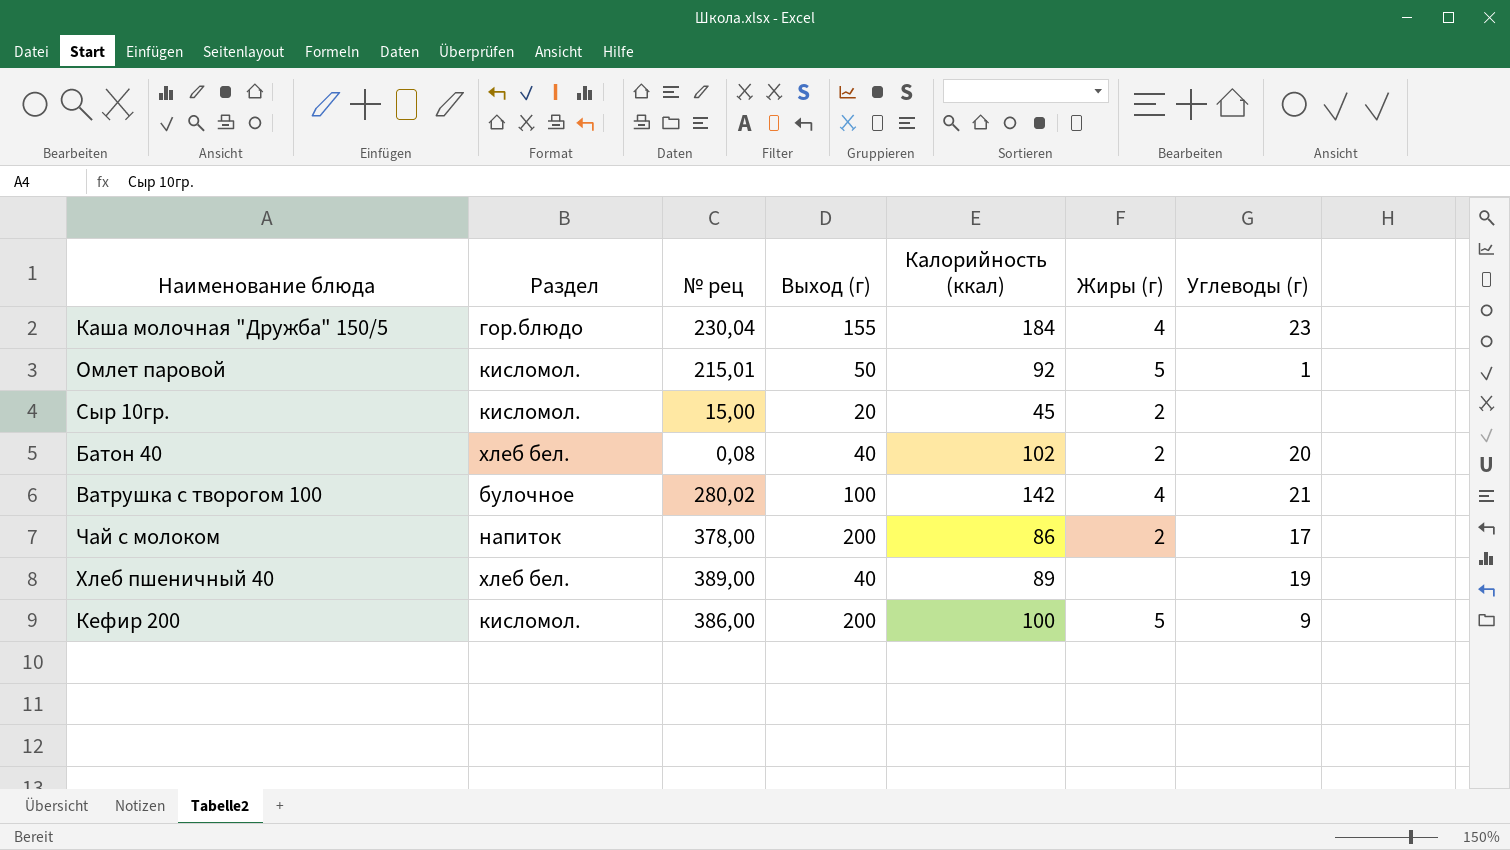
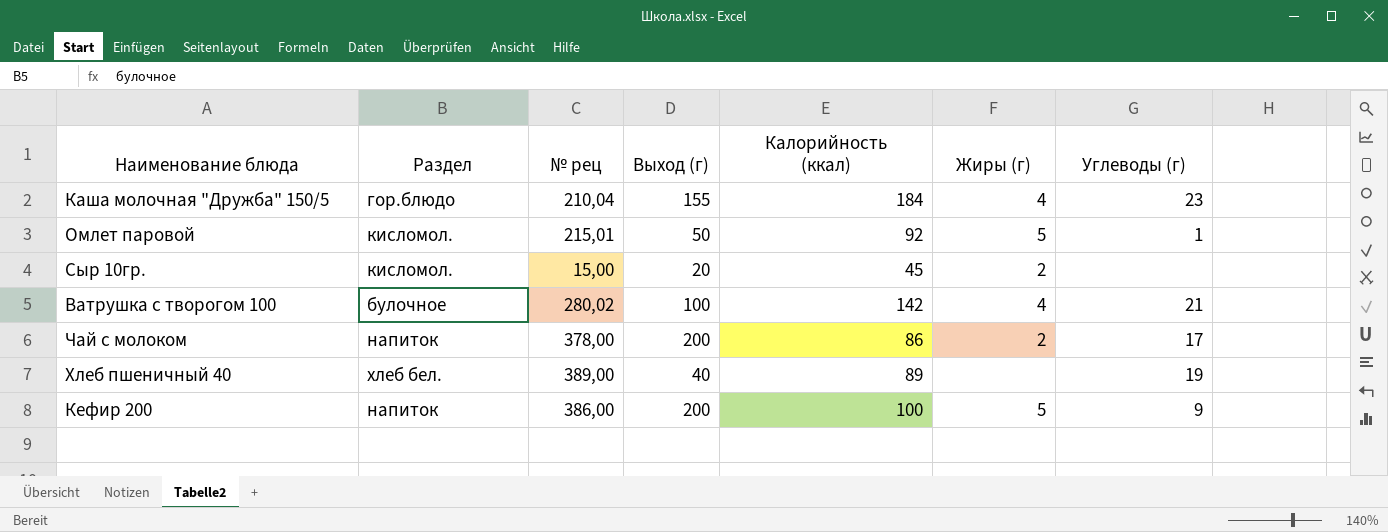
row Батон 40: хлеб бел. | 0,08 | 40 | 102 | 2 | 20 -> none
Каша молочная "Дружба" 150/5 | № рец: 230,04 -> 210,04
Кефир 200 | Раздел: кисломол. -> напиток

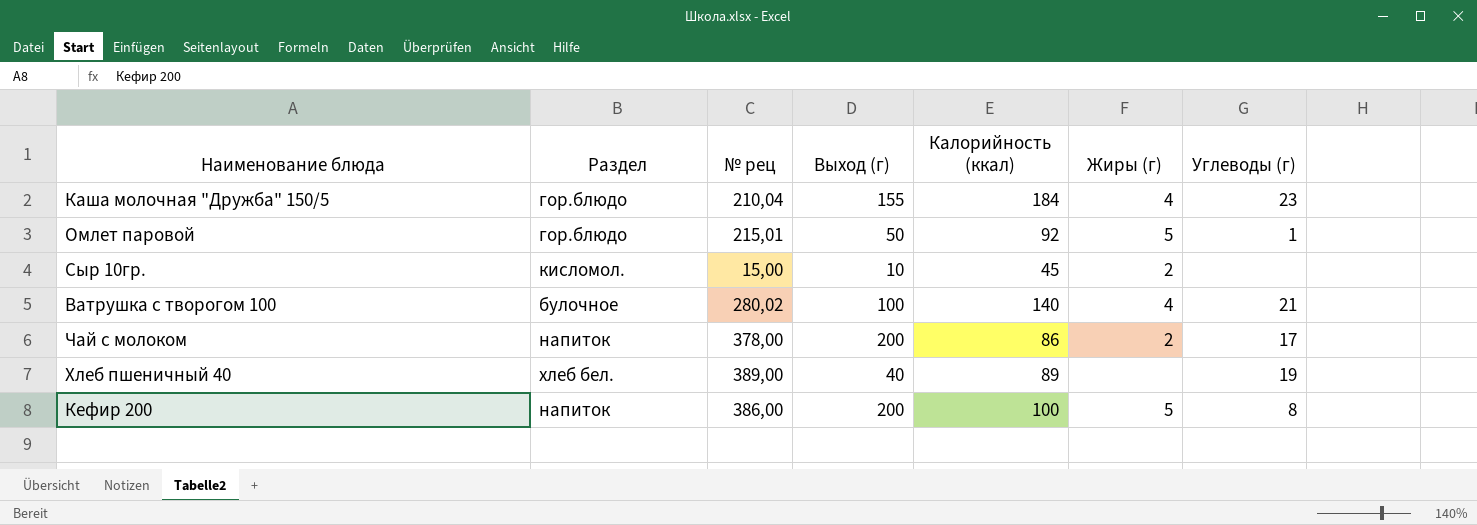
Омлет паровой | Раздел: кисломол. -> гор.блюдо
Сыр 10гр. | Выход (г): 20 -> 10
Ватрушка с творогом 100 | Калорийность (ккал): 142 -> 140
Кефир 200 | Углеводы (г): 9 -> 8

